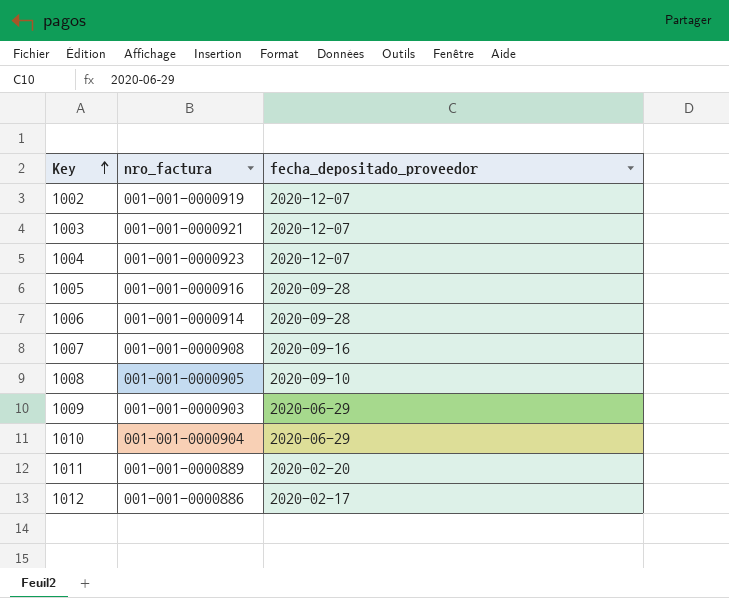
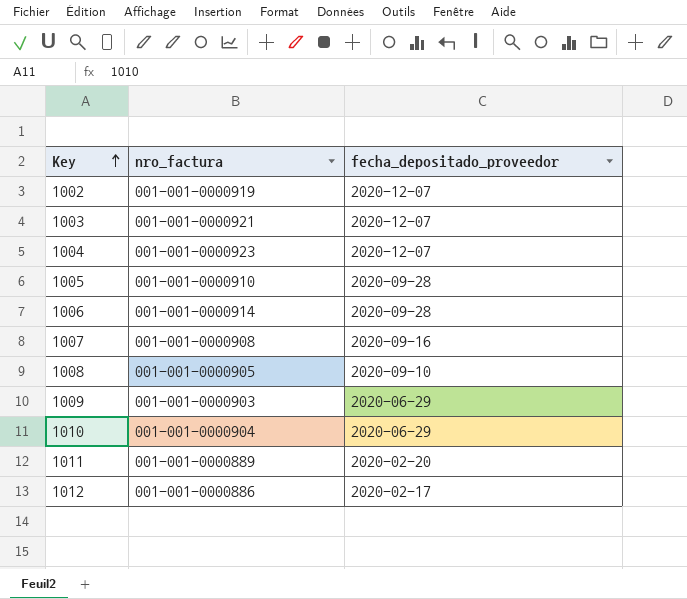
1005 | nro_factura: 001-001-0000916 -> 001-001-0000910

